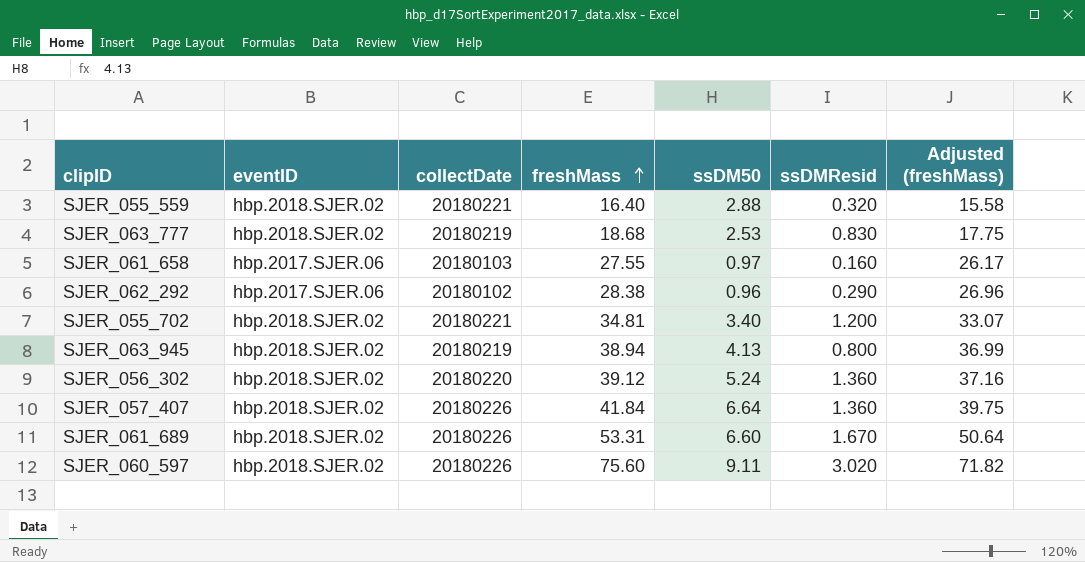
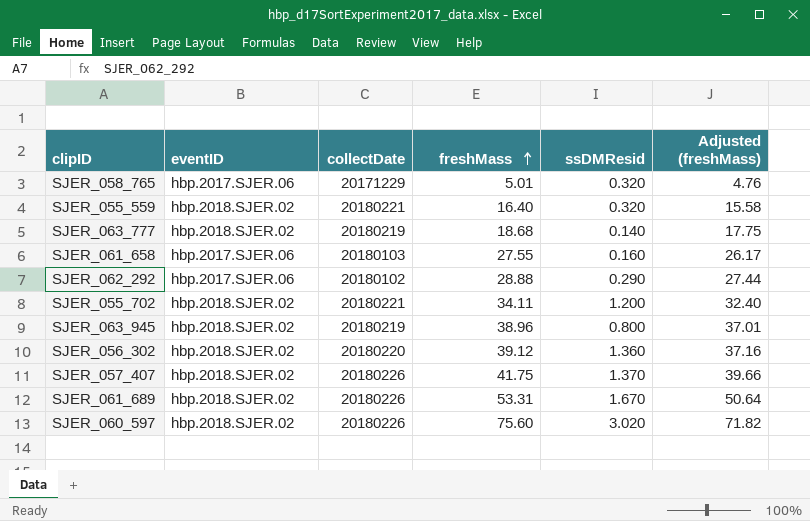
column ssDM50 | position: 5 -> none
row SJER_058_765: none -> hbp.2017.SJER.06 | 20171229 | 5.01 | 0.320 | 4.76
SJER_063_777 | ssDMResid: 0.830 -> 0.140
SJER_062_292 | freshMass: 28.38 -> 28.88
SJER_062_292 | Adjusted (freshMass): 26.96 -> 27.44
SJER_055_702 | freshMass: 34.81 -> 34.11
SJER_055_702 | Adjusted (freshMass): 33.07 -> 32.40
SJER_063_945 | freshMass: 38.94 -> 38.96
SJER_063_945 | Adjusted (freshMass): 36.99 -> 37.01
SJER_057_407 | freshMass: 41.84 -> 41.75
SJER_057_407 | ssDMResid: 1.360 -> 1.370
SJER_057_407 | Adjusted (freshMass): 39.75 -> 39.66

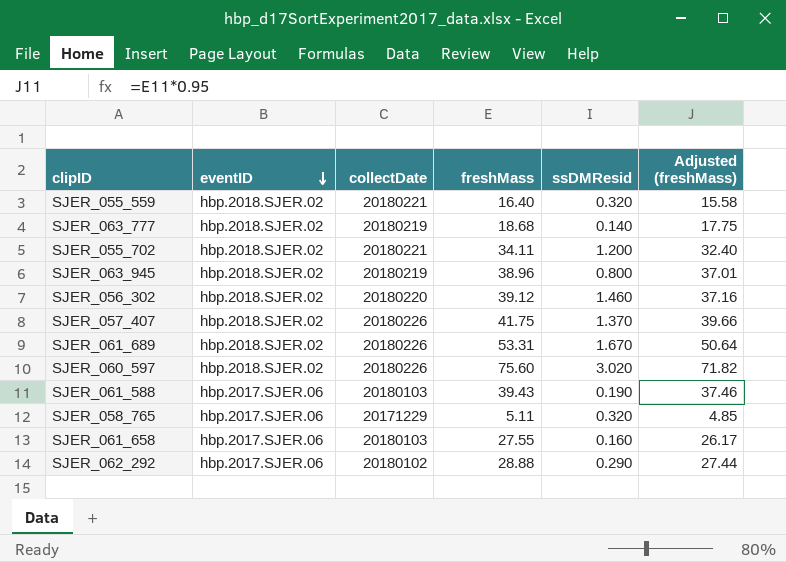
row order: freshMass ascending -> eventID descending
SJER_056_302 | ssDMResid: 1.360 -> 1.460
row SJER_061_588: none -> hbp.2017.SJER.06 | 20180103 | 39.43 | 0.190 | 37.46
SJER_058_765 | freshMass: 5.01 -> 5.11
SJER_058_765 | Adjusted (freshMass): 4.76 -> 4.85

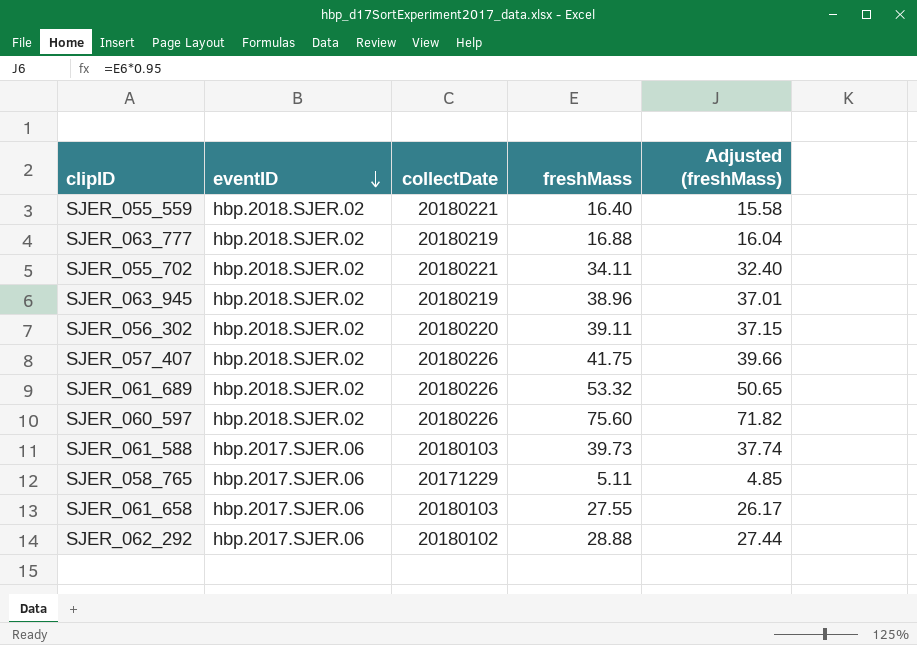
column ssDMResid | position: 5 -> none
SJER_063_777 | freshMass: 18.68 -> 16.88
SJER_063_777 | Adjusted (freshMass): 17.75 -> 16.04
SJER_056_302 | freshMass: 39.12 -> 39.11
SJER_056_302 | Adjusted (freshMass): 37.16 -> 37.15
SJER_061_689 | freshMass: 53.31 -> 53.32
SJER_061_689 | Adjusted (freshMass): 50.64 -> 50.65
SJER_061_588 | freshMass: 39.43 -> 39.73
SJER_061_588 | Adjusted (freshMass): 37.46 -> 37.74

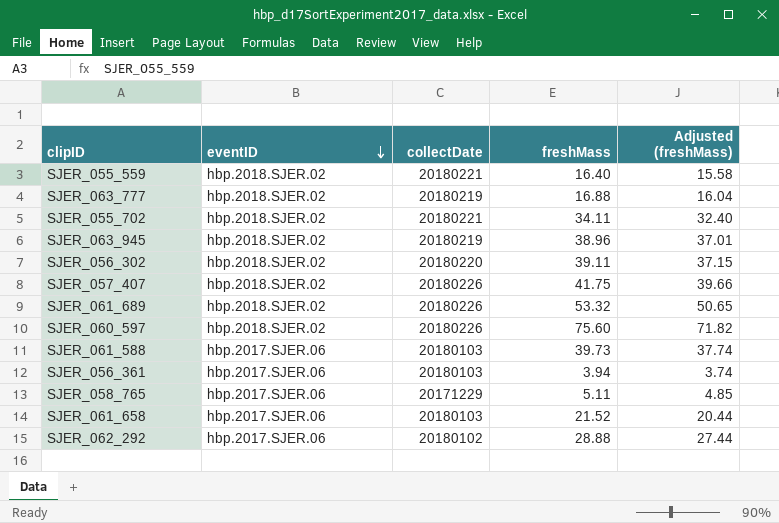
row SJER_056_361: none -> hbp.2017.SJER.06 | 20180103 | 3.94 | 3.74
SJER_061_658 | freshMass: 27.55 -> 21.52
SJER_061_658 | Adjusted (freshMass): 26.17 -> 20.44

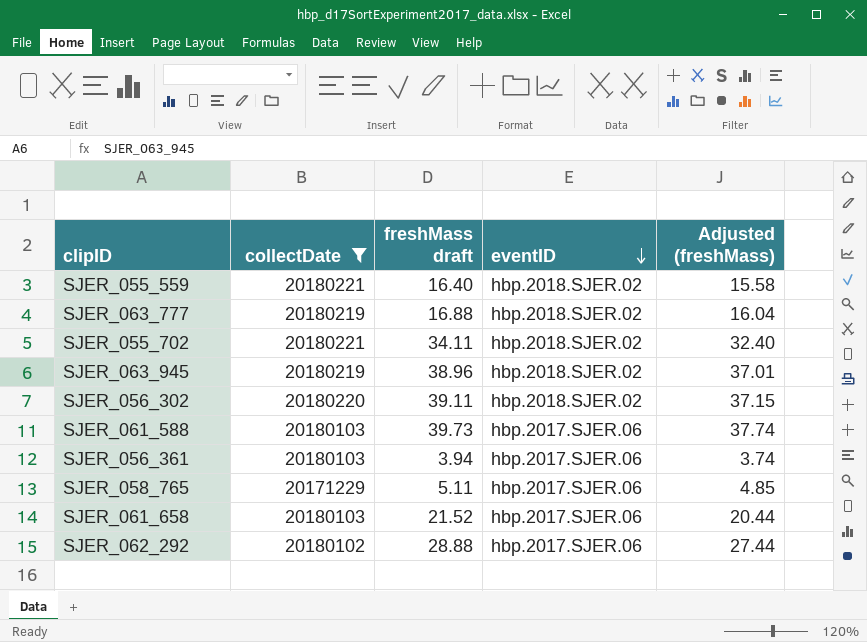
filter: none -> collectDate != 20180226
column name: freshMass -> freshMass draft
column eventID | position: 2 -> 4

